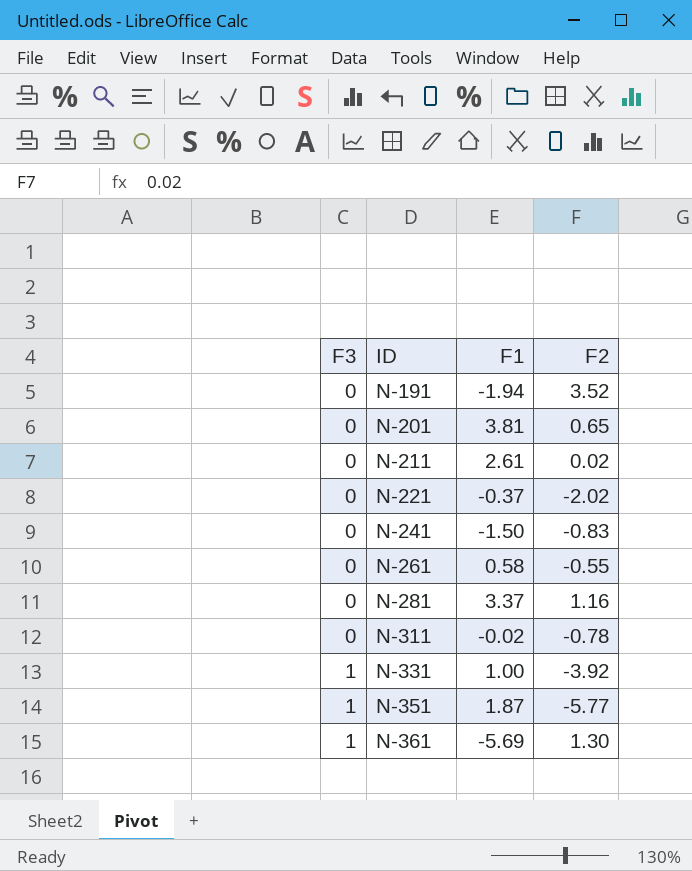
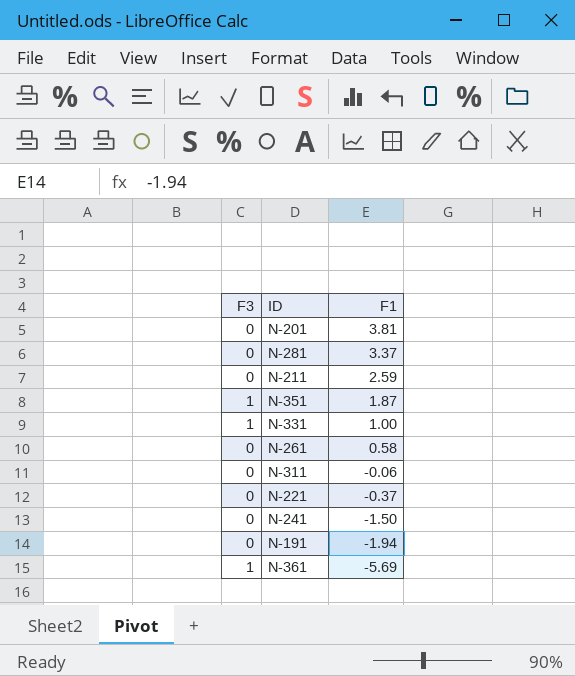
row order: F3 ascending -> F1 descending
column F2 | position: 4 -> none
N-211 | F1: 2.61 -> 2.59
N-311 | F1: -0.02 -> -0.06

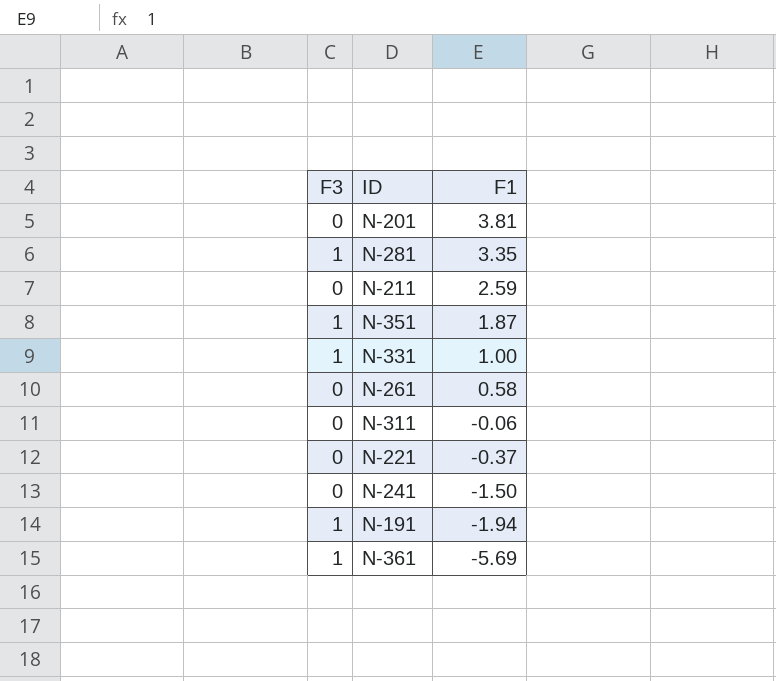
N-281 | F3: 0 -> 1
N-281 | F1: 3.37 -> 3.35
N-191 | F3: 0 -> 1

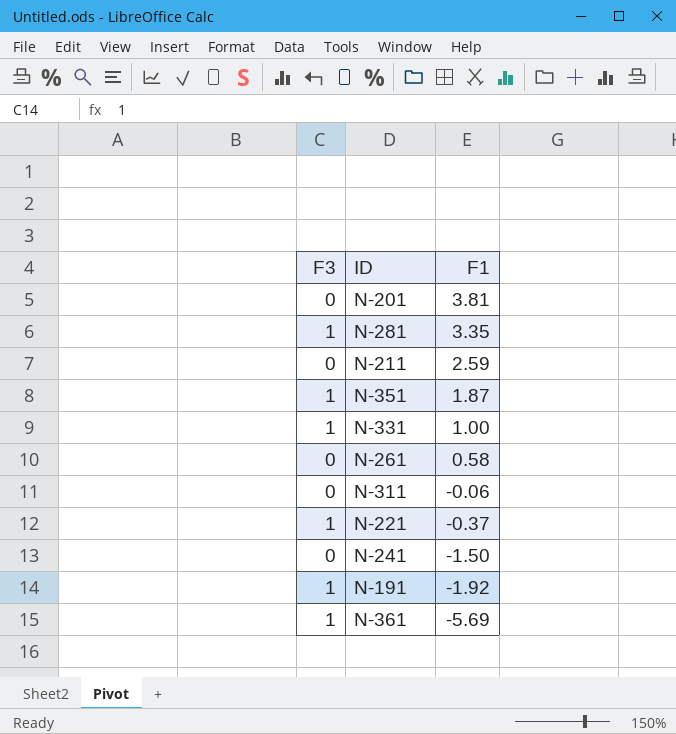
N-221 | F3: 0 -> 1
N-191 | F1: -1.94 -> -1.92

